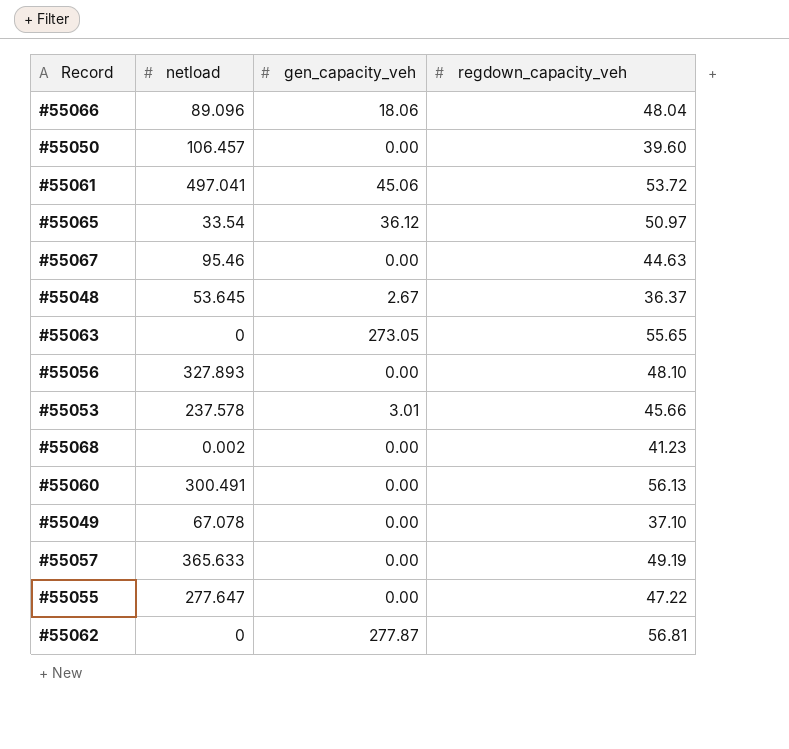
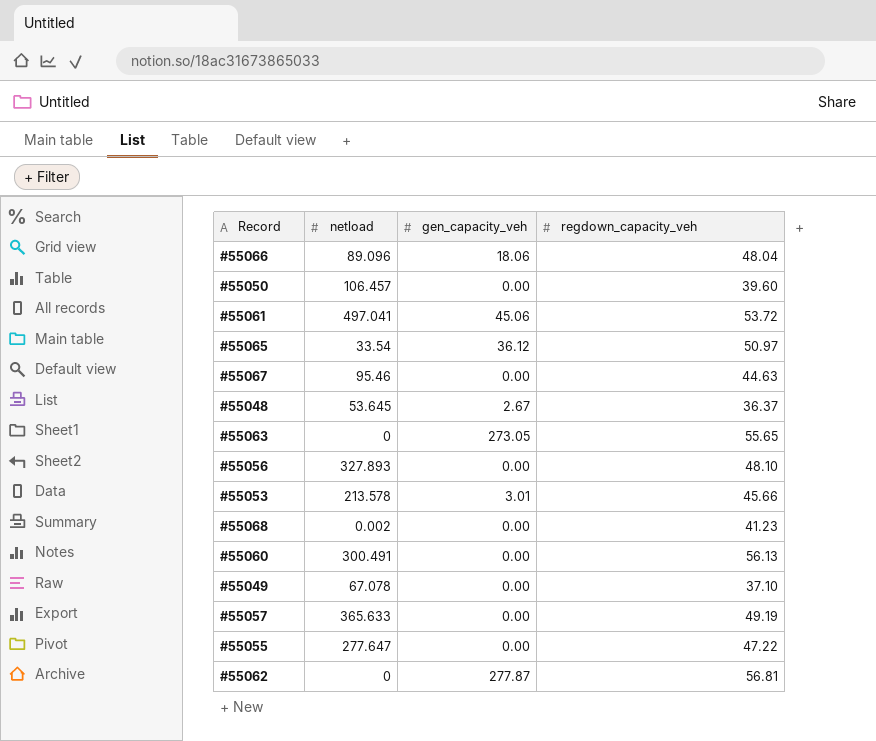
#55053 | netload: 237.578 -> 213.578

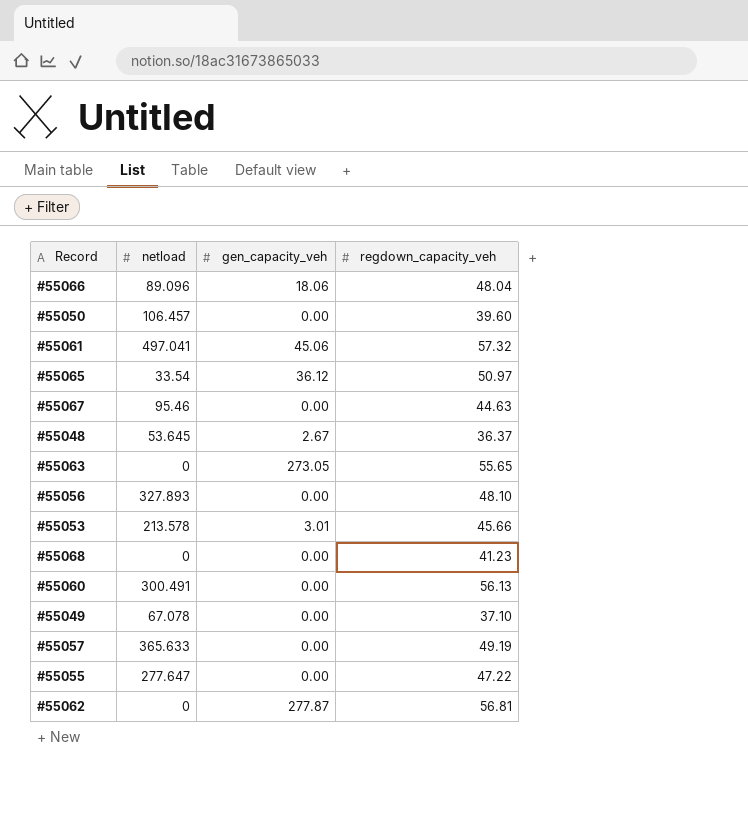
#55061 | regdown_capacity_veh: 53.72 -> 57.32
#55068 | netload: 0.002 -> 0

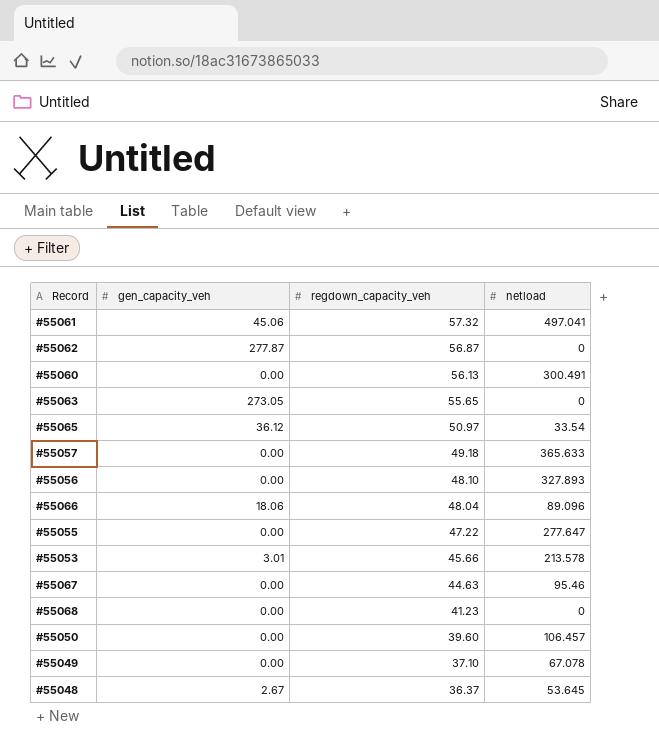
row order: none -> regdown_capacity_veh descending
column netload | position: 2 -> 4
#55062 | regdown_capacity_veh: 56.81 -> 56.87
#55057 | regdown_capacity_veh: 49.19 -> 49.18

